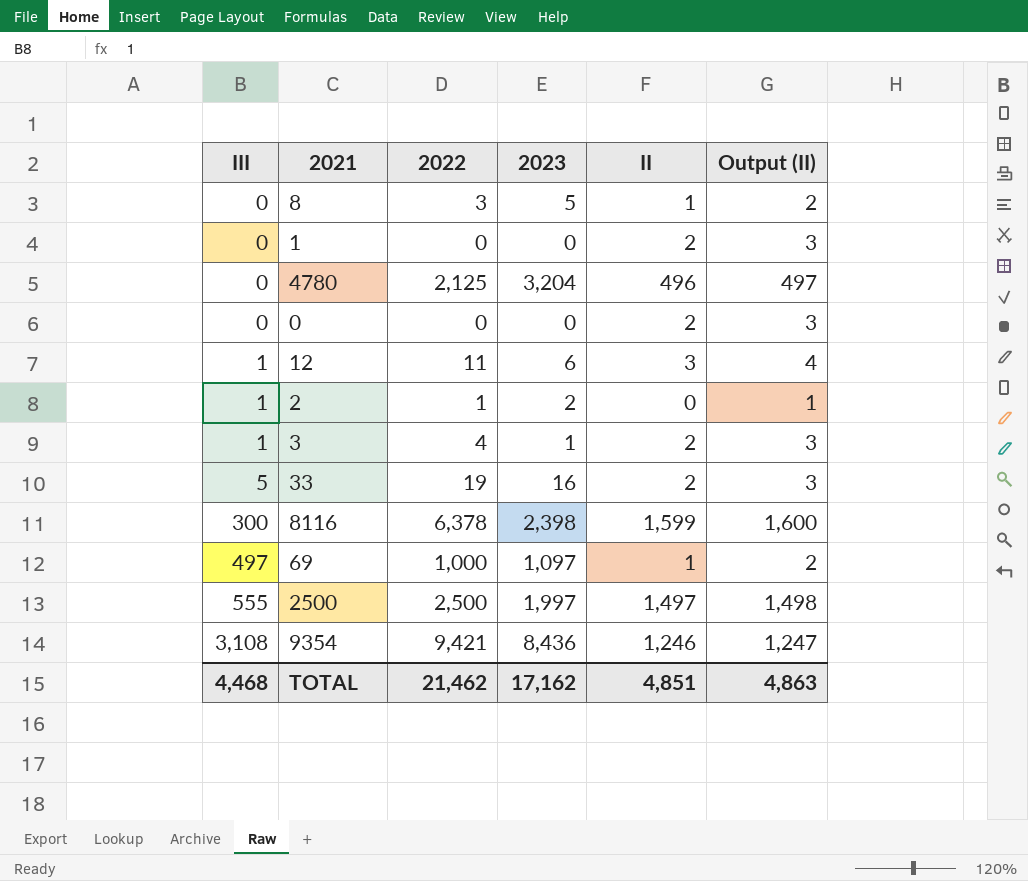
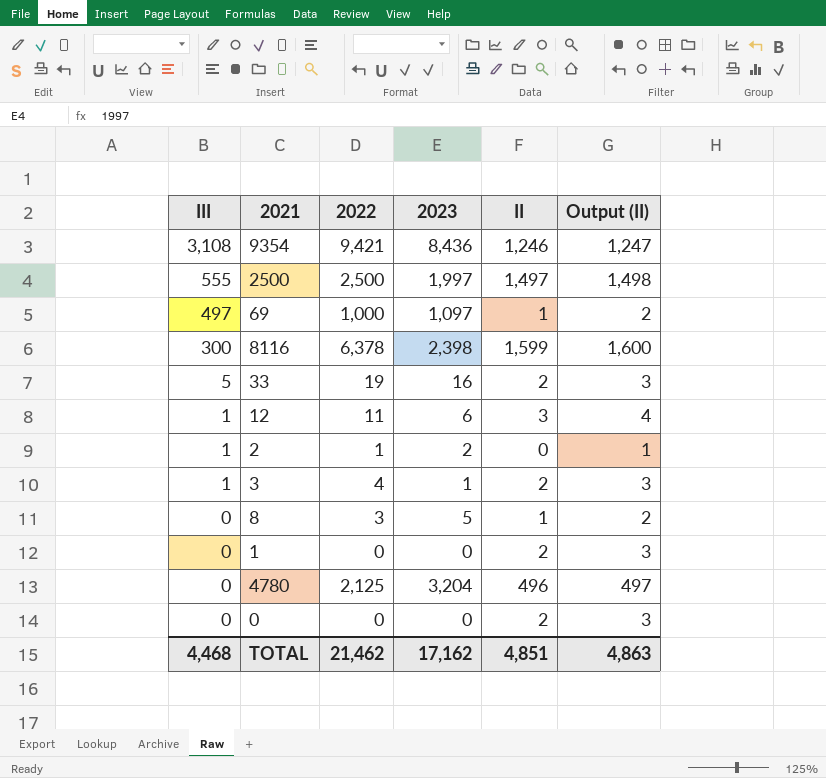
row order: III ascending -> III descending

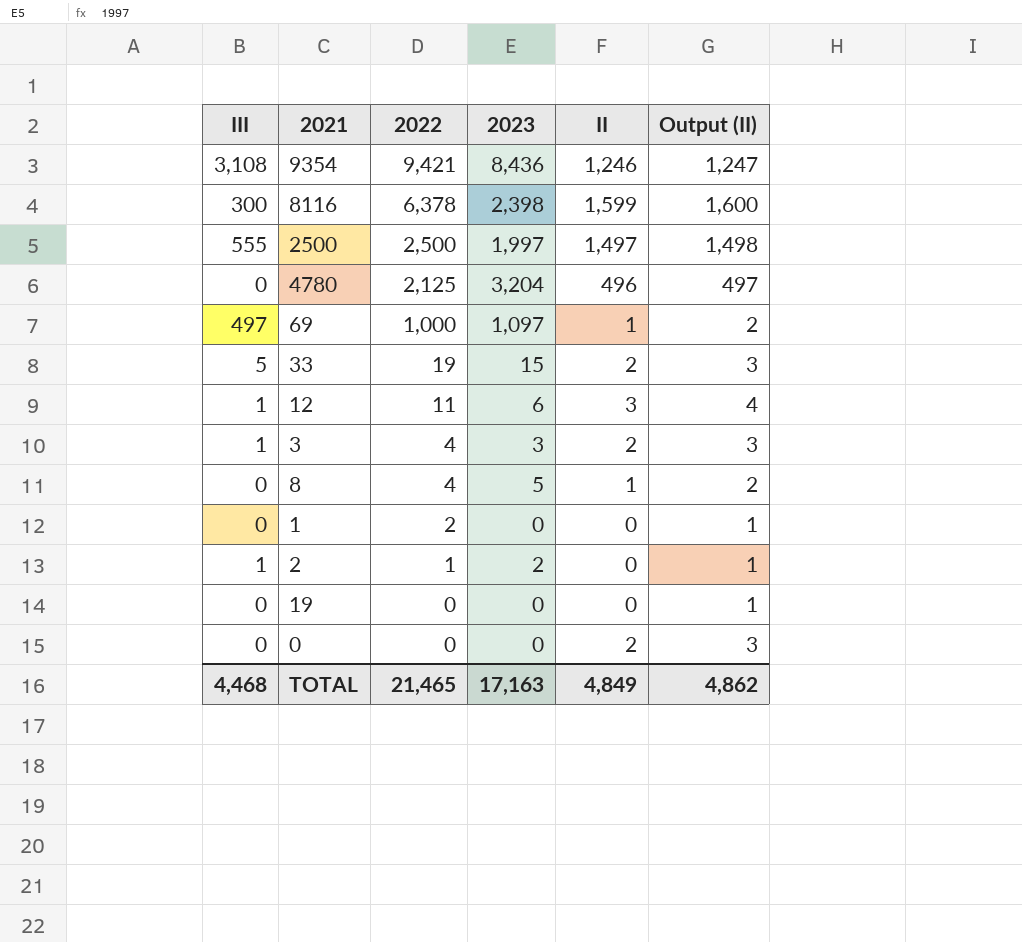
row order: III descending -> 2022 descending
33 | 2023: 16 -> 15
3 | 2023: 1 -> 3
8 | 2022: 3 -> 4
1 | 2022: 0 -> 2
1 | II: 2 -> 0
1 | Output (II): 3 -> 1
row 19: none -> 0 | 0 | 0 | 0 | 1
TOTAL | 2022: 21,462 -> 21,465
TOTAL | 2023: 17,162 -> 17,163
TOTAL | II: 4,851 -> 4,849
TOTAL | Output (II): 4,863 -> 4,862

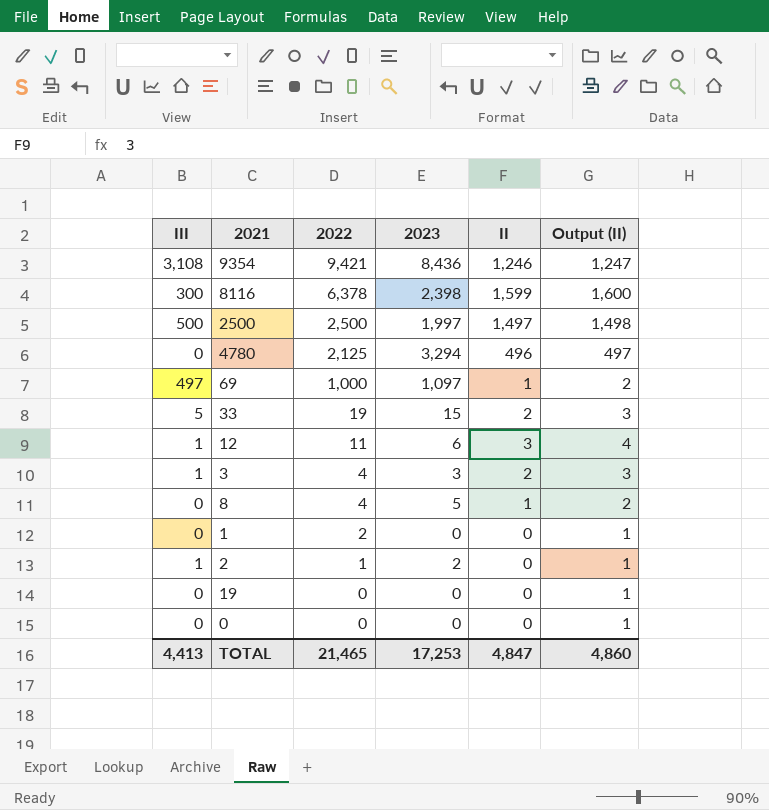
2500 | III: 555 -> 500
4780 | 2023: 3,204 -> 3,294
0 | II: 2 -> 0
0 | Output (II): 3 -> 1
TOTAL | III: 4,468 -> 4,413
TOTAL | 2023: 17,163 -> 17,253
TOTAL | II: 4,849 -> 4,847
TOTAL | Output (II): 4,862 -> 4,860

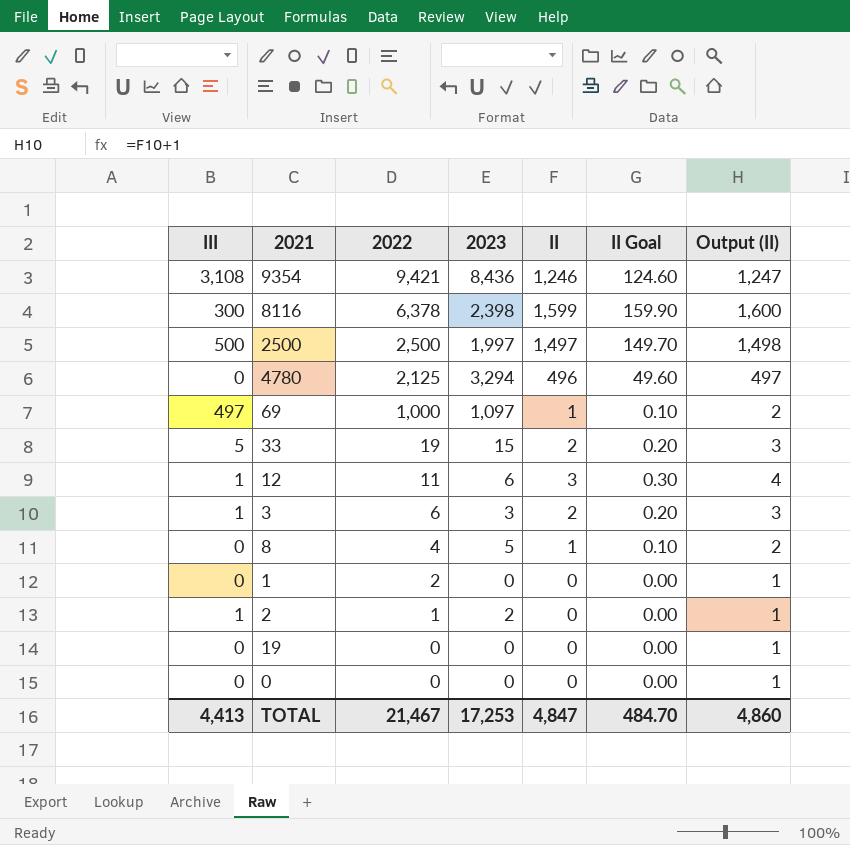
column II Goal | formula: none -> [II] * 0.1
3 | 2022: 4 -> 6
TOTAL | 2022: 21,465 -> 21,467

